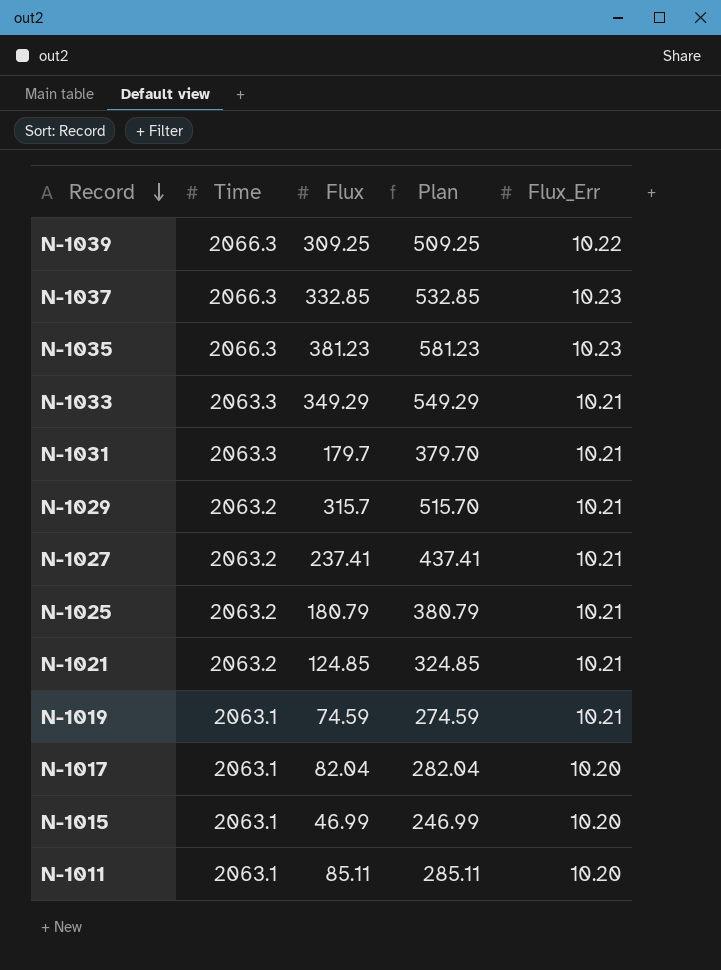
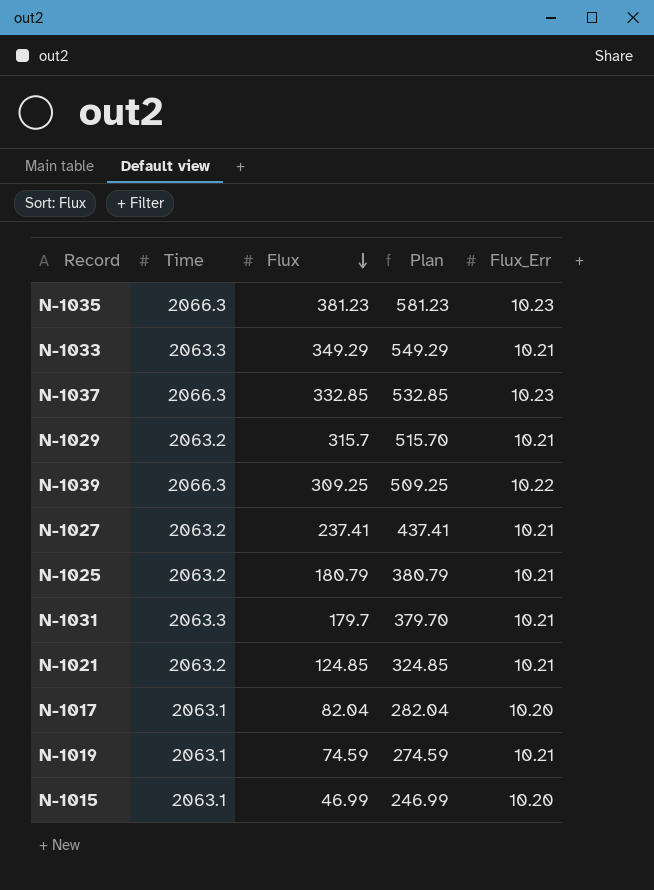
row order: Record descending -> Flux descending
row N-1011: 2063.1 | 85.11 | 285.11 | 10.20 -> none

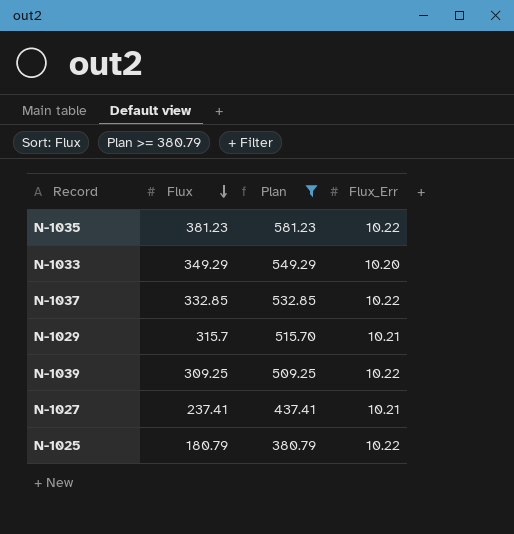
filter: none -> Plan >= 380.79
column Time | position: 2 -> none
N-1035 | Flux_Err: 10.23 -> 10.22
N-1033 | Flux_Err: 10.21 -> 10.20
N-1037 | Flux_Err: 10.23 -> 10.22
N-1025 | Flux_Err: 10.21 -> 10.22

